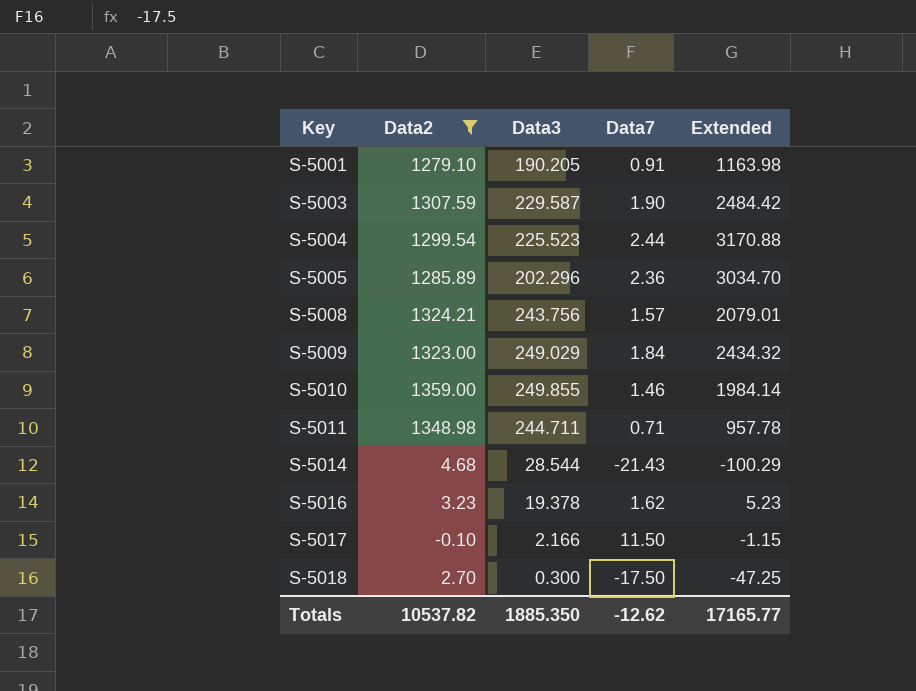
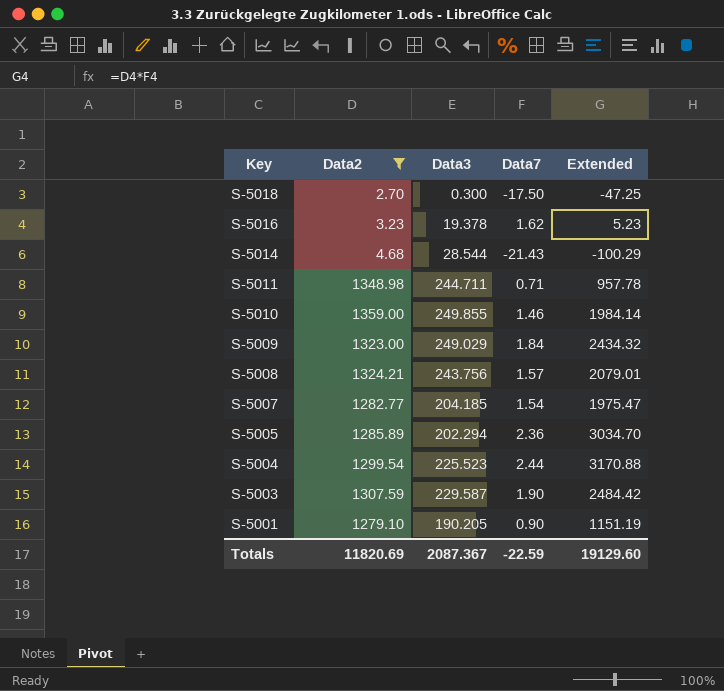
row order: Key ascending -> Key descending
row S-5017: -0.10 | 2.166 | 11.50 | -1.15 -> none
row S-5007: none -> 1282.77 | 204.185 | 1.54 | 1975.47
S-5005 | Data3: 202.296 -> 202.294
S-5001 | Data7: 0.91 -> 0.90
S-5001 | Extended: 1163.98 -> 1151.19
Totals | Data2: 10537.82 -> 11820.69
Totals | Data3: 1885.350 -> 2087.367
Totals | Data7: -12.62 -> -22.59
Totals | Extended: 17165.77 -> 19129.60

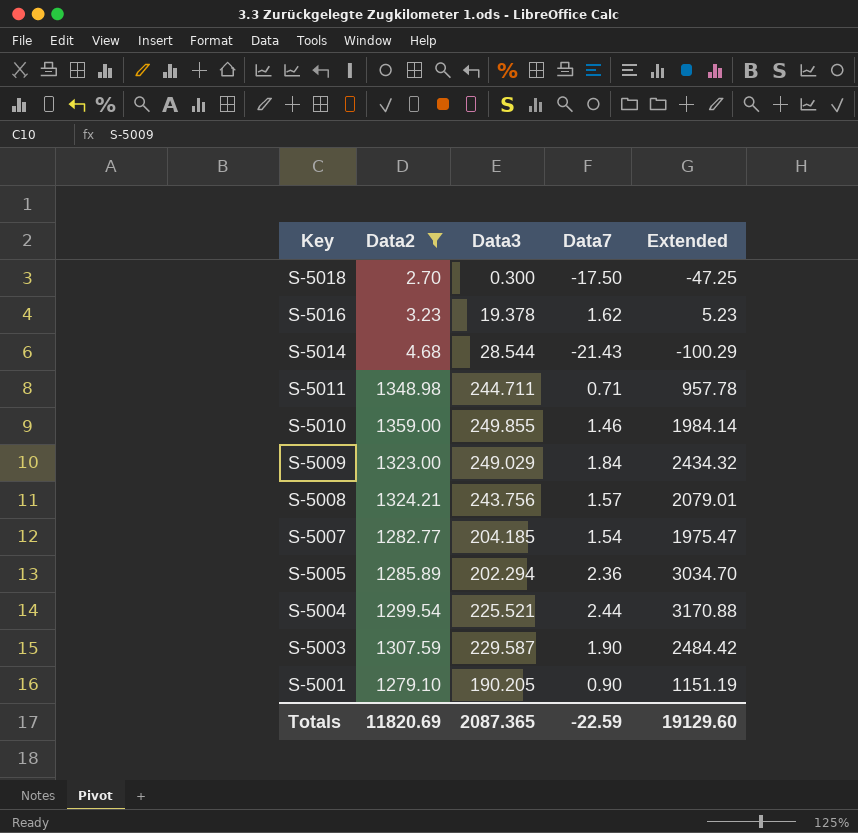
S-5004 | Data3: 225.523 -> 225.521
Totals | Data3: 2087.367 -> 2087.365

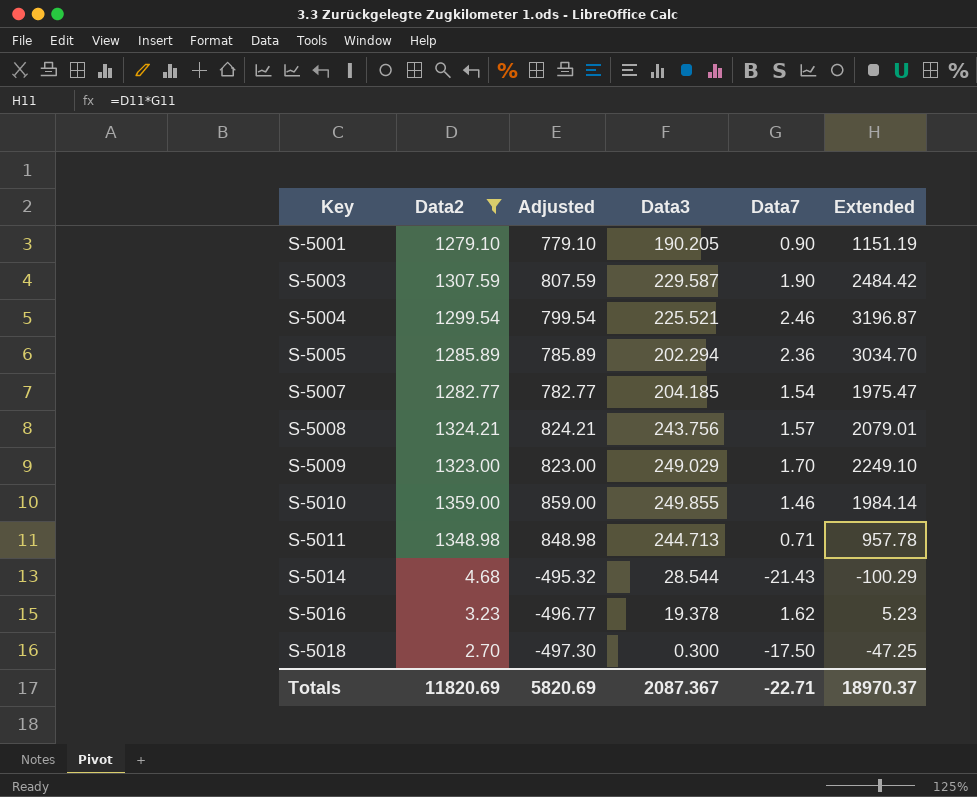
row order: Key descending -> Key ascending
column Adjusted | formula: none -> [Data2] - 500
S-5004 | Data7: 2.44 -> 2.46
S-5004 | Extended: 3170.88 -> 3196.87
S-5009 | Data7: 1.84 -> 1.70
S-5009 | Extended: 2434.32 -> 2249.10
S-5011 | Data3: 244.711 -> 244.713
Totals | Data3: 2087.365 -> 2087.367
Totals | Data7: -22.59 -> -22.71
Totals | Extended: 19129.60 -> 18970.37

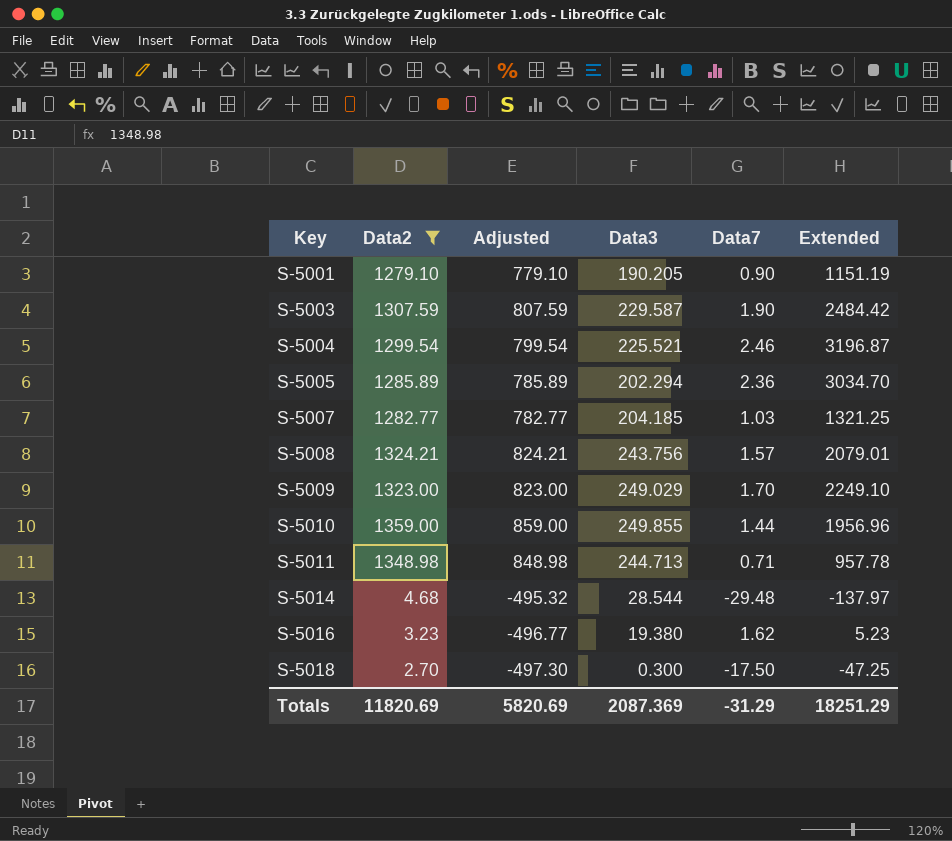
S-5007 | Data7: 1.54 -> 1.03
S-5007 | Extended: 1975.47 -> 1321.25
S-5010 | Data7: 1.46 -> 1.44
S-5010 | Extended: 1984.14 -> 1956.96
S-5014 | Data7: -21.43 -> -29.48
S-5014 | Extended: -100.29 -> -137.97
S-5016 | Data3: 19.378 -> 19.380
Totals | Data3: 2087.367 -> 2087.369
Totals | Data7: -22.71 -> -31.29
Totals | Extended: 18970.37 -> 18251.29

